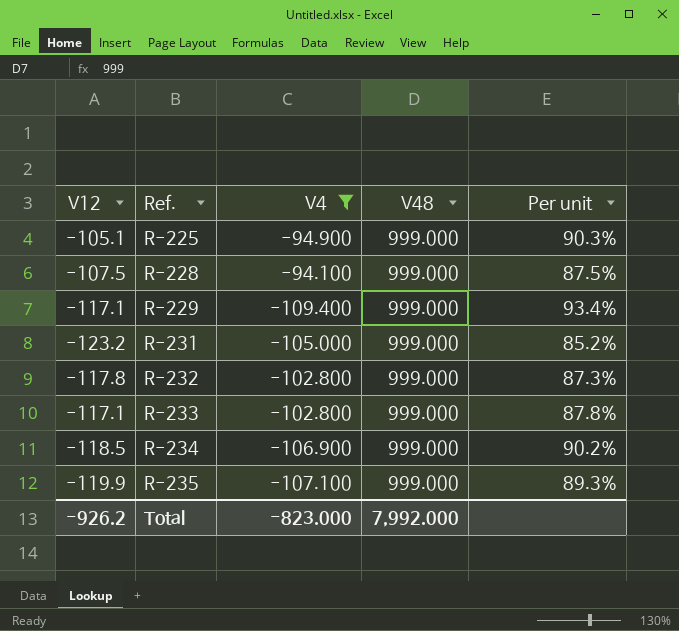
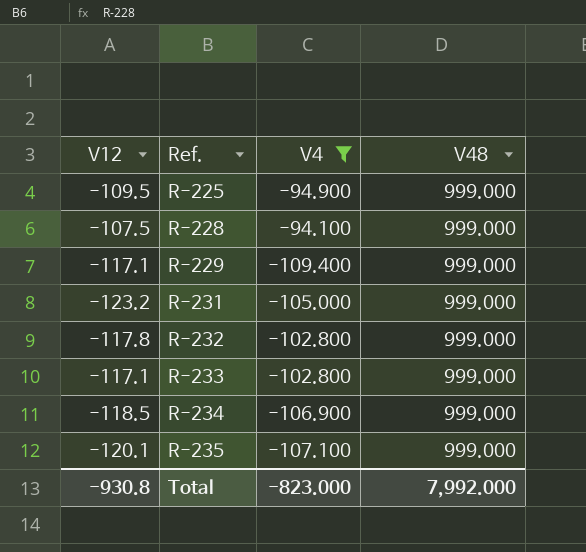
column Per unit | formula: [V4] / [V12] -> none
R-225 | V12: -105.1 -> -109.5
R-235 | V12: -119.9 -> -120.1
Total | V12: -926.2 -> -930.8

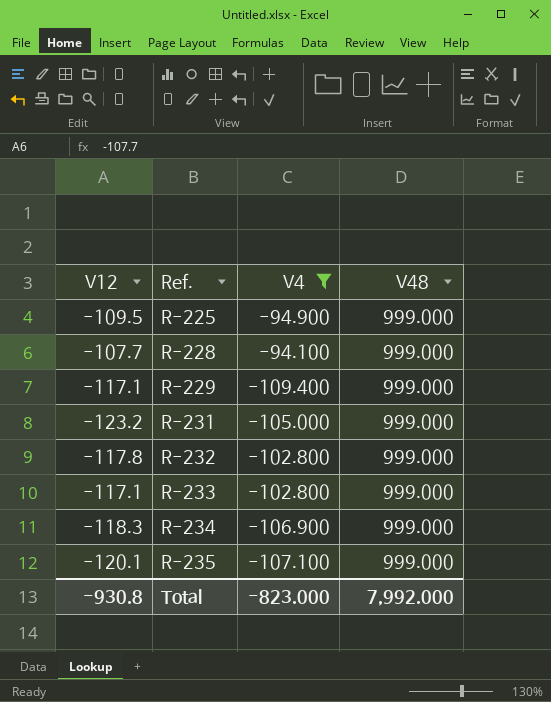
R-228 | V12: -107.5 -> -107.7
R-234 | V12: -118.5 -> -118.3

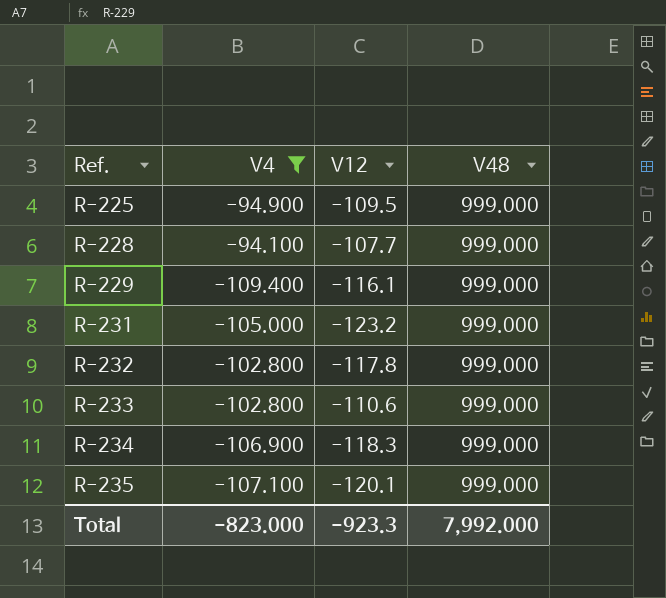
column V12 | position: 1 -> 3
R-229 | V12: -117.1 -> -116.1
R-233 | V12: -117.1 -> -110.6
Total | V12: -930.8 -> -923.3

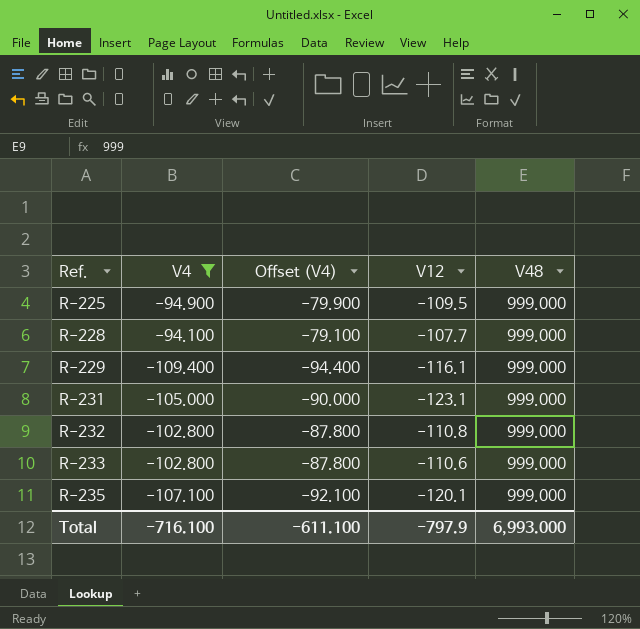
column Offset (V4) | formula: none -> [V4] + 15
row R-234: -106.900 | -118.3 | 999.000 -> none
R-231 | V12: -123.2 -> -123.1
R-232 | V12: -117.8 -> -110.8
Total | V4: -823.000 -> -716.100
Total | V12: -923.3 -> -797.9
Total | V48: 7,992.000 -> 6,993.000

